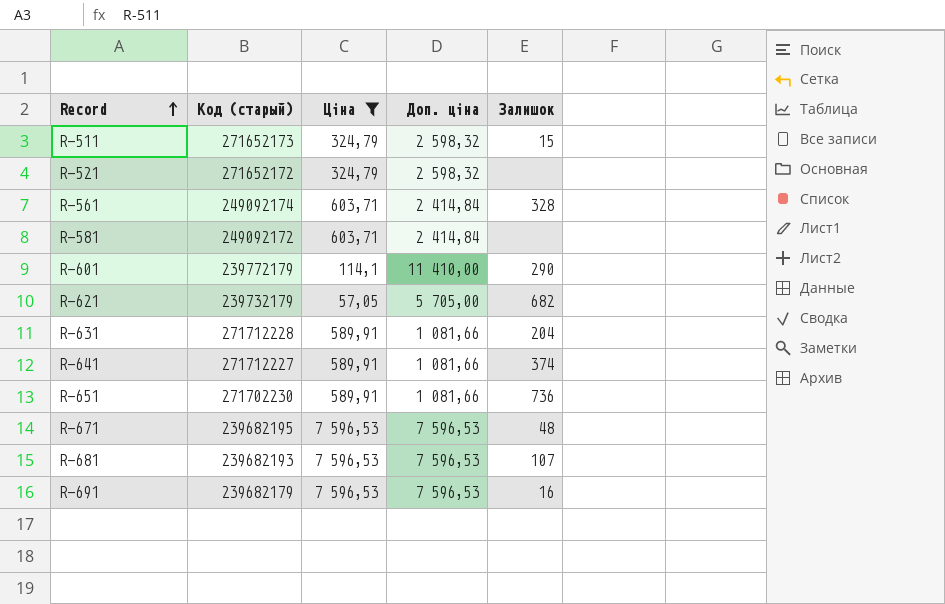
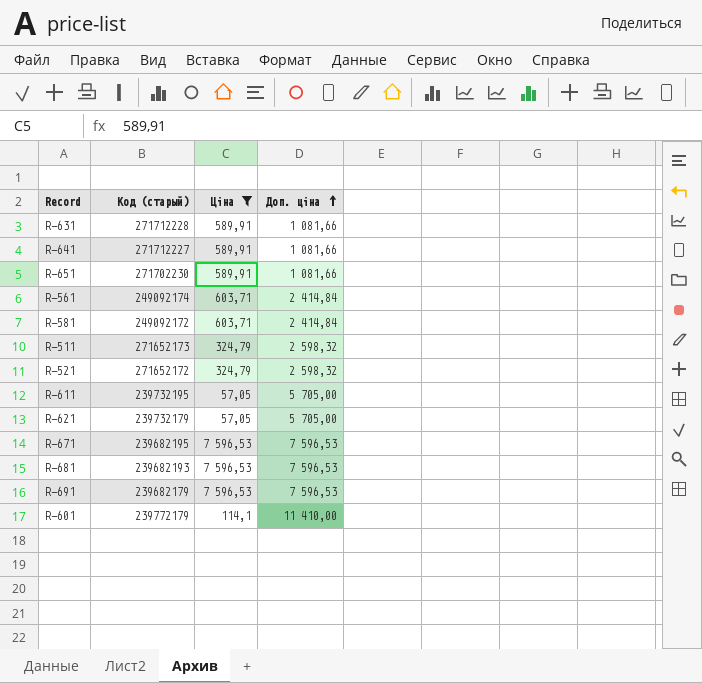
row order: Record ascending -> Доп. ціна ascending
column Залишок | position: 5 -> none
row R-611: none -> 239732195 | 57,05 | 5 705,00

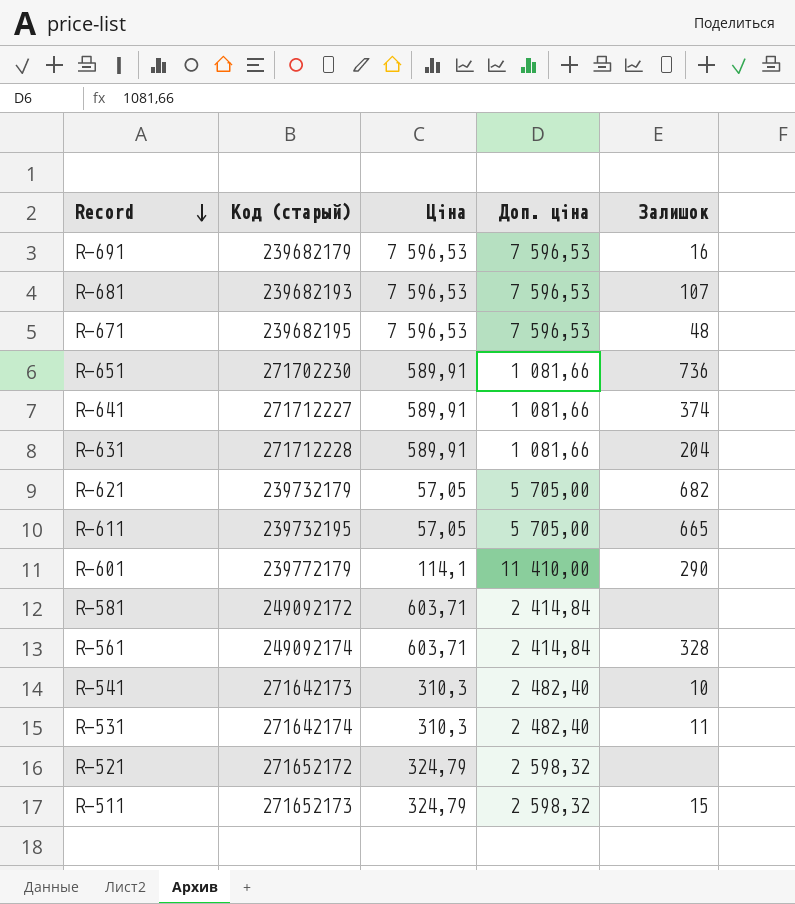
filter: Ціна != 310,3 -> none
row order: Доп. ціна ascending -> Record descending
column Залишок | position: none -> 5

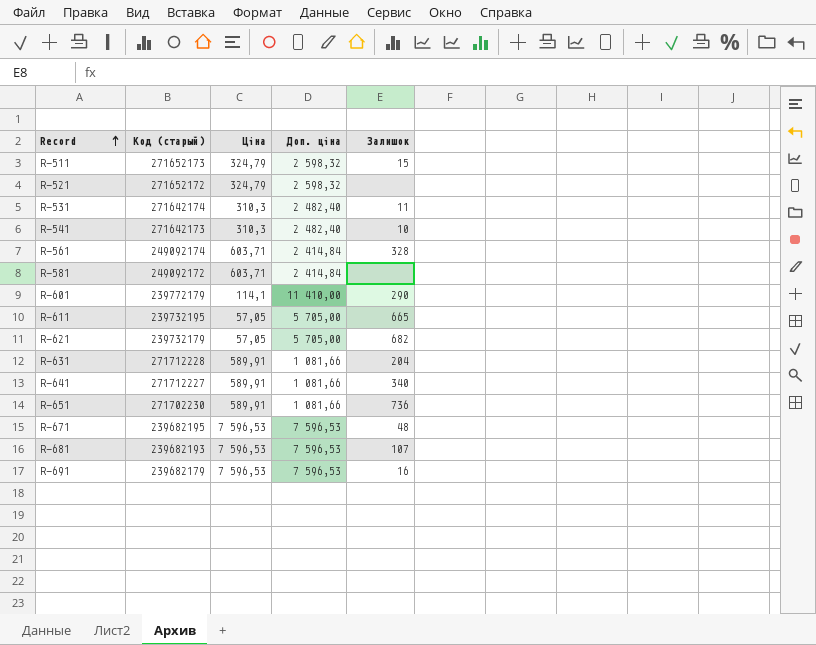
row order: Record descending -> Record ascending
R-641 | Залишок: 374 -> 340

